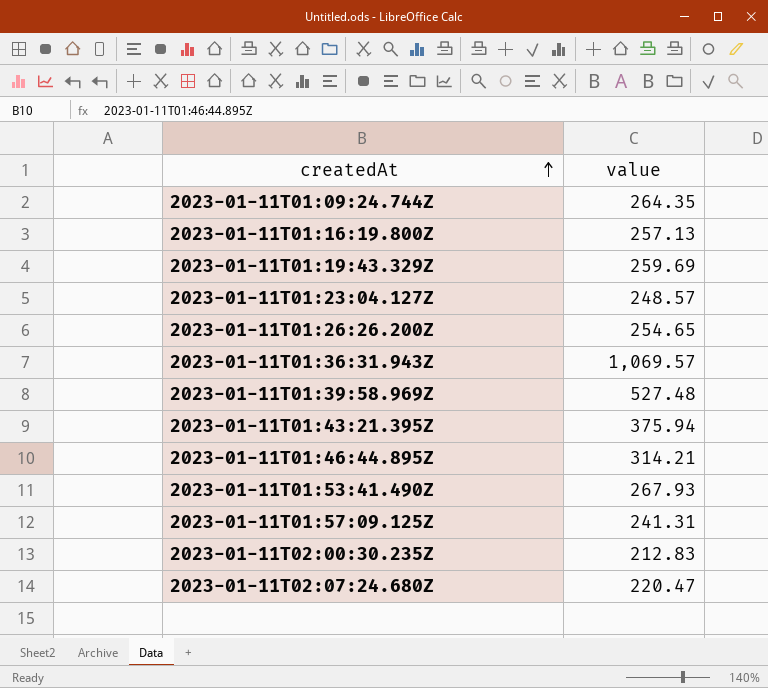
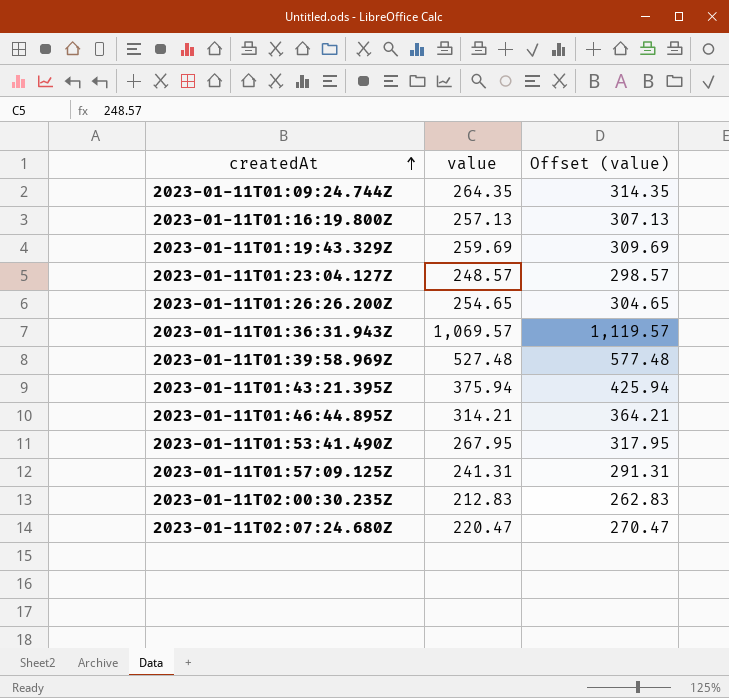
column Offset (value) | formula: none -> [value] + 50
2023-01-11T01:53:41.490Z | value: 267.93 -> 267.95

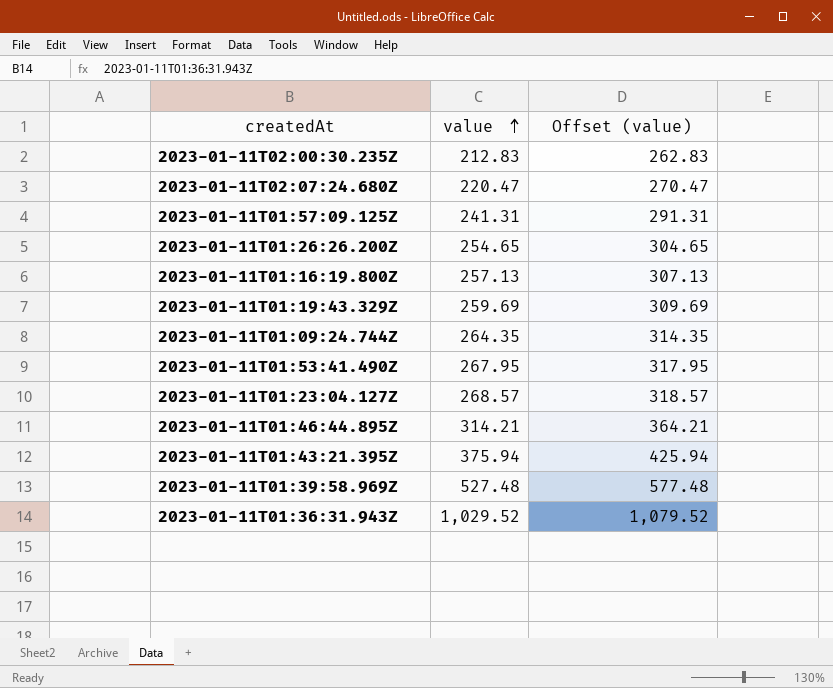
row order: createdAt ascending -> value ascending
2023-01-11T01:23:04.127Z | value: 248.57 -> 268.57
2023-01-11T01:23:04.127Z | Offset (value): 298.57 -> 318.57
2023-01-11T01:36:31.943Z | value: 1,069.57 -> 1,029.52
2023-01-11T01:36:31.943Z | Offset (value): 1,119.57 -> 1,079.52

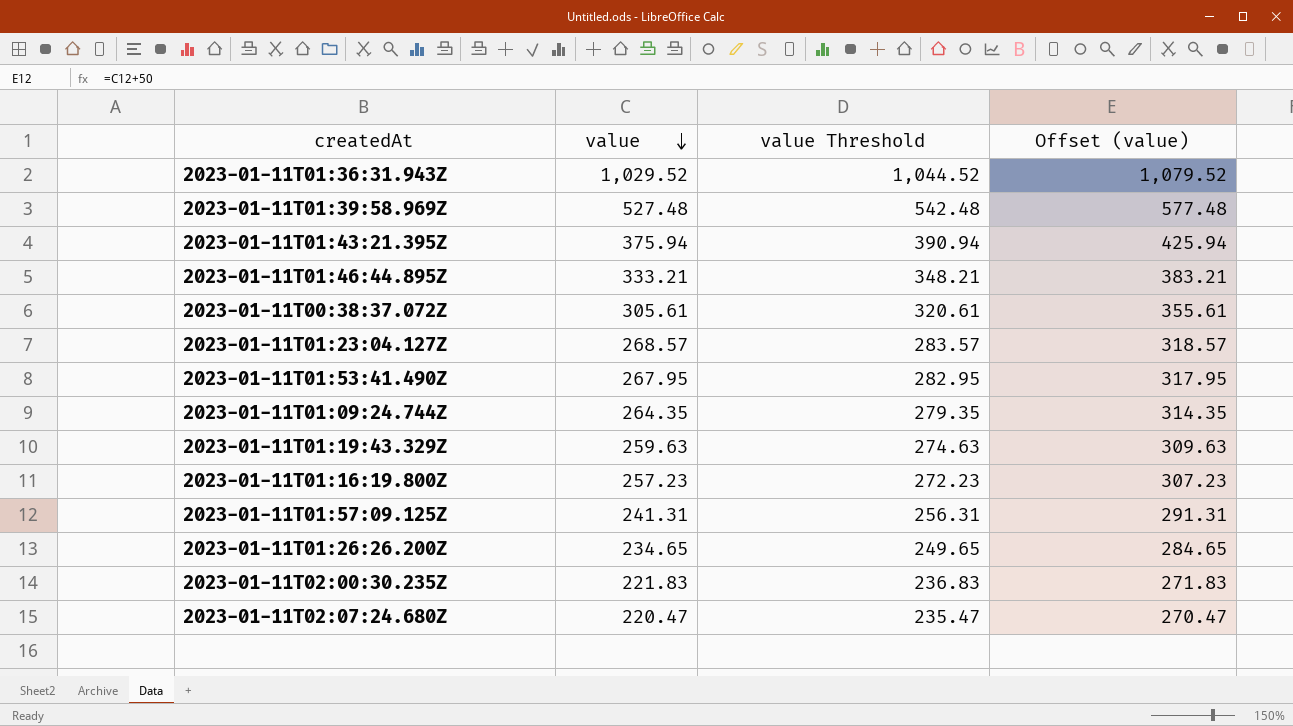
row order: value ascending -> value descending
column value Threshold | formula: none -> [value] + 15
2023-01-11T01:46:44.895Z | value: 314.21 -> 333.21
2023-01-11T01:46:44.895Z | Offset (value): 364.21 -> 383.21
row 2023-01-11T00:38:37.072Z: none -> 305.61 | 320.61 | 355.61
2023-01-11T01:19:43.329Z | value: 259.69 -> 259.63
2023-01-11T01:19:43.329Z | Offset (value): 309.69 -> 309.63
2023-01-11T01:16:19.800Z | value: 257.13 -> 257.23
2023-01-11T01:16:19.800Z | Offset (value): 307.13 -> 307.23
2023-01-11T01:26:26.200Z | value: 254.65 -> 234.65
2023-01-11T01:26:26.200Z | Offset (value): 304.65 -> 284.65
2023-01-11T02:00:30.235Z | value: 212.83 -> 221.83
2023-01-11T02:00:30.235Z | Offset (value): 262.83 -> 271.83

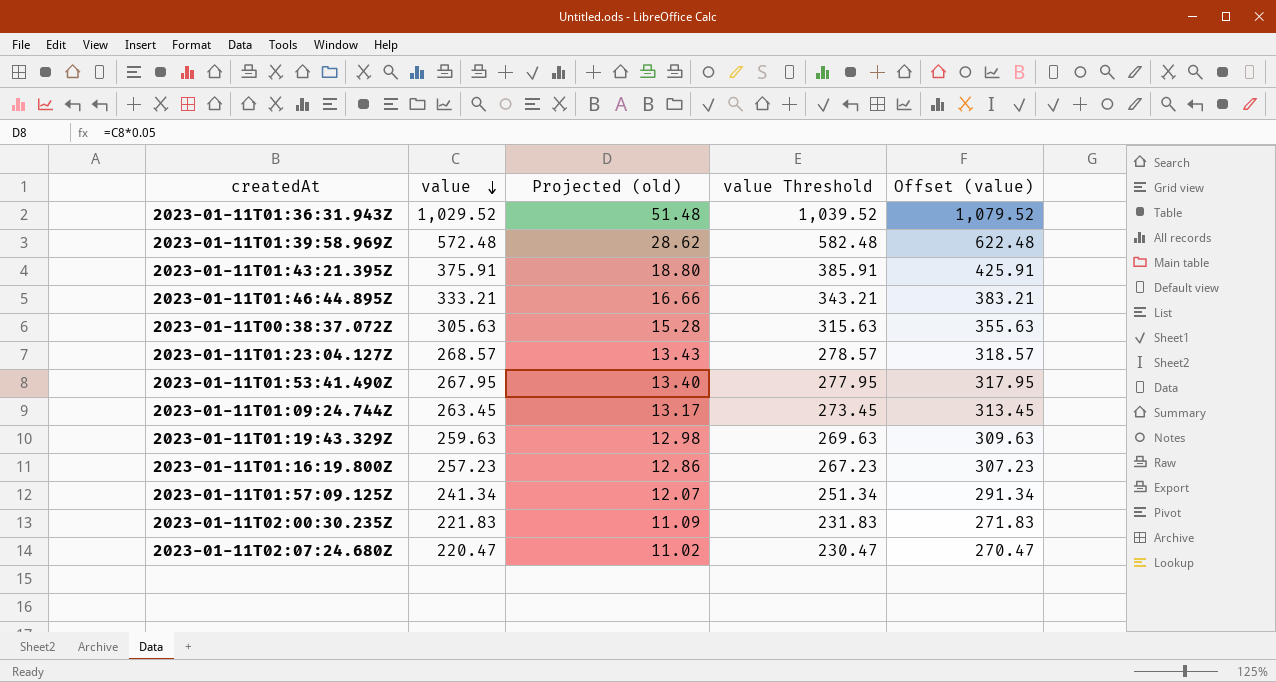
column Projected (old) | formula: none -> [value] * 0.05
column value Threshold | formula: [value] + 15 -> [value] + 10
row 2023-01-11T01:26:26.200Z: 234.65 | 249.65 | 284.65 -> none
2023-01-11T01:39:58.969Z | value: 527.48 -> 572.48
2023-01-11T01:39:58.969Z | Offset (value): 577.48 -> 622.48
2023-01-11T01:43:21.395Z | value: 375.94 -> 375.91
2023-01-11T01:43:21.395Z | Offset (value): 425.94 -> 425.91
2023-01-11T00:38:37.072Z | value: 305.61 -> 305.63
2023-01-11T00:38:37.072Z | Offset (value): 355.61 -> 355.63
2023-01-11T01:09:24.744Z | value: 264.35 -> 263.45
2023-01-11T01:09:24.744Z | Offset (value): 314.35 -> 313.45
2023-01-11T01:57:09.125Z | value: 241.31 -> 241.34
2023-01-11T01:57:09.125Z | Offset (value): 291.31 -> 291.34

